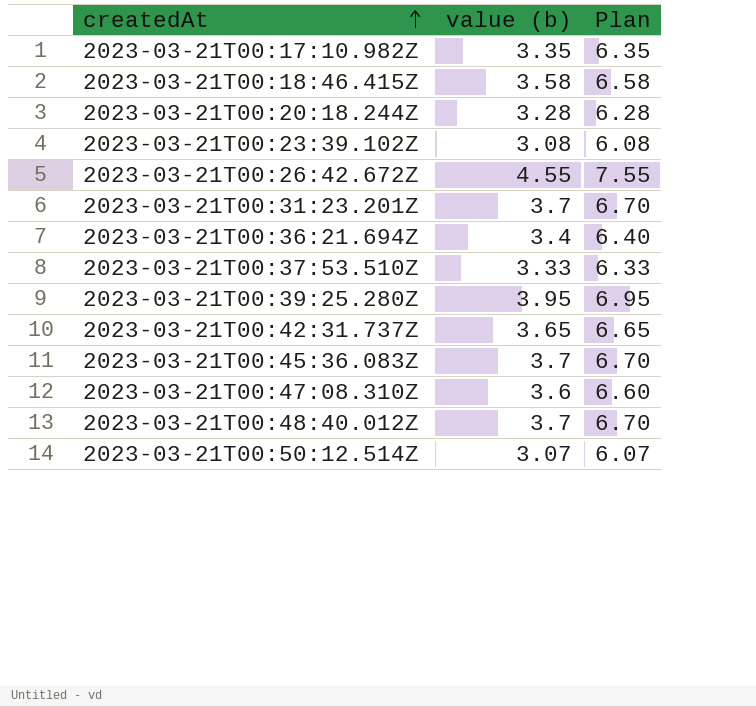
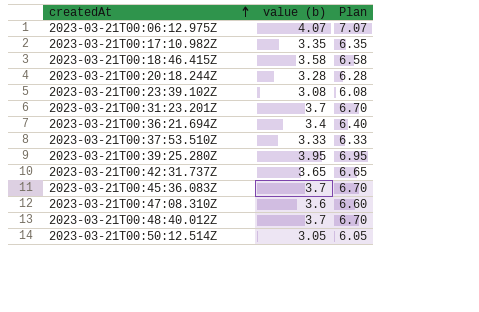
row 2023-03-21T00:26:42.672Z: 4.55 | 7.55 -> none
row 2023-03-21T00:06:12.975Z: none -> 4.07 | 7.07
2023-03-21T00:50:12.514Z | value (b): 3.07 -> 3.05
2023-03-21T00:50:12.514Z | Plan: 6.07 -> 6.05

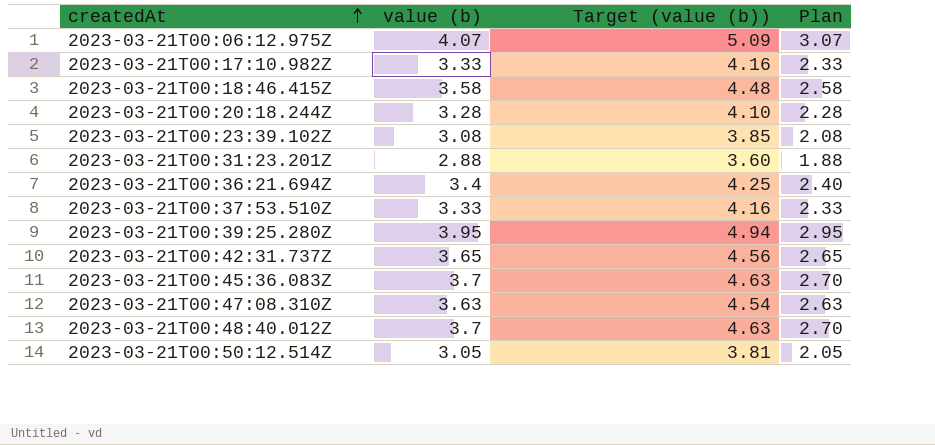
column Target (value (b)) | formula: none -> [value (b)] * 1.25
column Plan | formula: [value (b)] + 3 -> [value (b)] - 1
2023-03-21T00:17:10.982Z | value (b): 3.35 -> 3.33
2023-03-21T00:31:23.201Z | value (b): 3.7 -> 2.88
2023-03-21T00:47:08.310Z | value (b): 3.6 -> 3.63

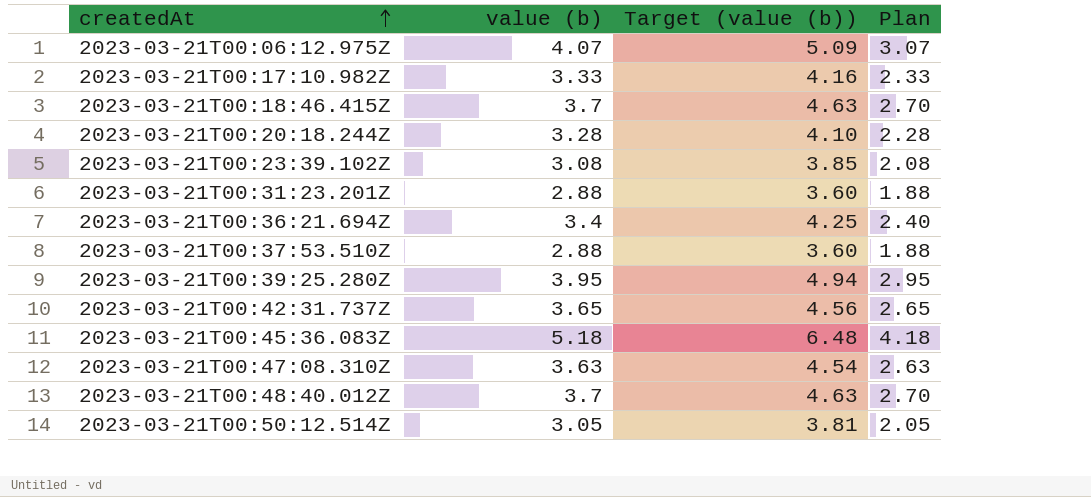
2023-03-21T00:18:46.415Z | value (b): 3.58 -> 3.7
2023-03-21T00:18:46.415Z | Target (value (b)): 4.48 -> 4.63
2023-03-21T00:18:46.415Z | Plan: 2.58 -> 2.70
2023-03-21T00:37:53.510Z | value (b): 3.33 -> 2.88
2023-03-21T00:37:53.510Z | Target (value (b)): 4.16 -> 3.60
2023-03-21T00:37:53.510Z | Plan: 2.33 -> 1.88
2023-03-21T00:45:36.083Z | value (b): 3.7 -> 5.18
2023-03-21T00:45:36.083Z | Target (value (b)): 4.63 -> 6.48
2023-03-21T00:45:36.083Z | Plan: 2.70 -> 4.18

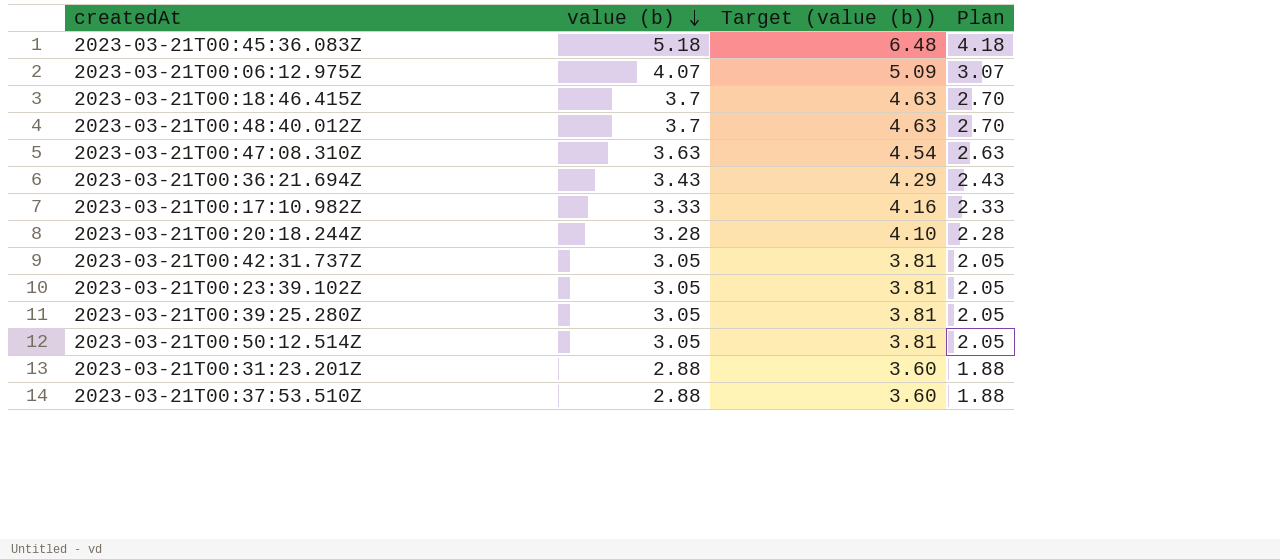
row order: createdAt ascending -> value (b) descending
2023-03-21T00:36:21.694Z | value (b): 3.4 -> 3.43
2023-03-21T00:36:21.694Z | Target (value (b)): 4.25 -> 4.29
2023-03-21T00:36:21.694Z | Plan: 2.40 -> 2.43
2023-03-21T00:42:31.737Z | value (b): 3.65 -> 3.05
2023-03-21T00:42:31.737Z | Target (value (b)): 4.56 -> 3.81
2023-03-21T00:42:31.737Z | Plan: 2.65 -> 2.05
2023-03-21T00:23:39.102Z | value (b): 3.08 -> 3.05
2023-03-21T00:23:39.102Z | Target (value (b)): 3.85 -> 3.81
2023-03-21T00:23:39.102Z | Plan: 2.08 -> 2.05
2023-03-21T00:39:25.280Z | value (b): 3.95 -> 3.05
2023-03-21T00:39:25.280Z | Target (value (b)): 4.94 -> 3.81
2023-03-21T00:39:25.280Z | Plan: 2.95 -> 2.05

